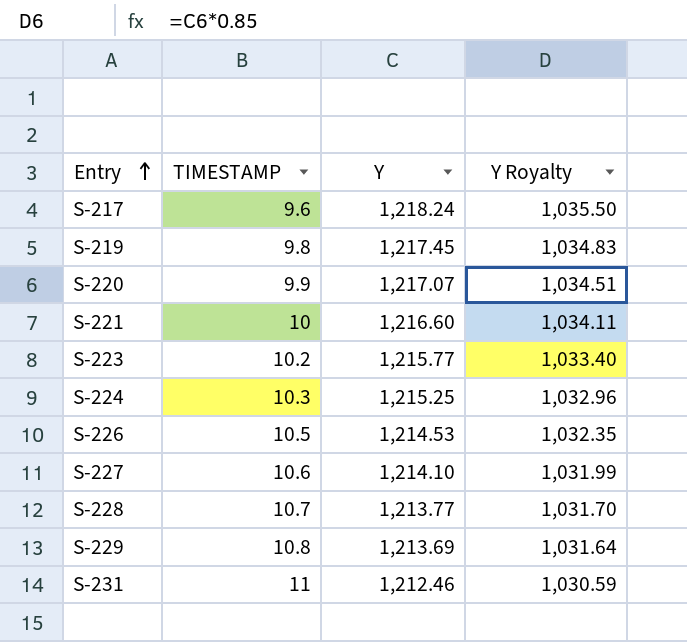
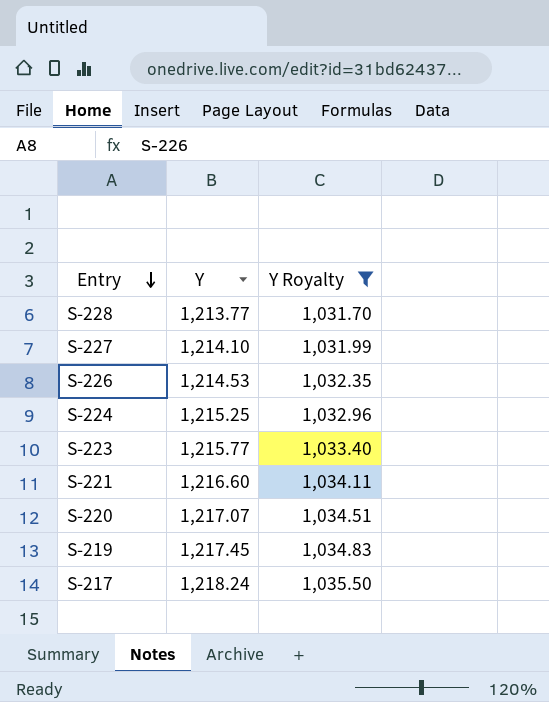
filter: none -> Y Royalty >= 1,031.70
row order: Entry ascending -> Entry descending
column TIMESTAMP | position: 2 -> none

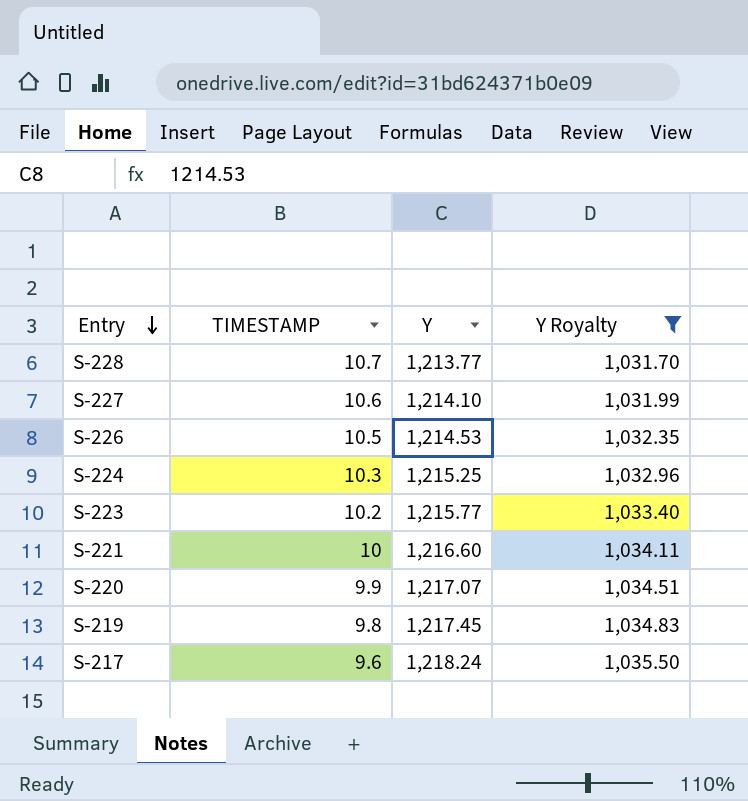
column TIMESTAMP | position: none -> 2

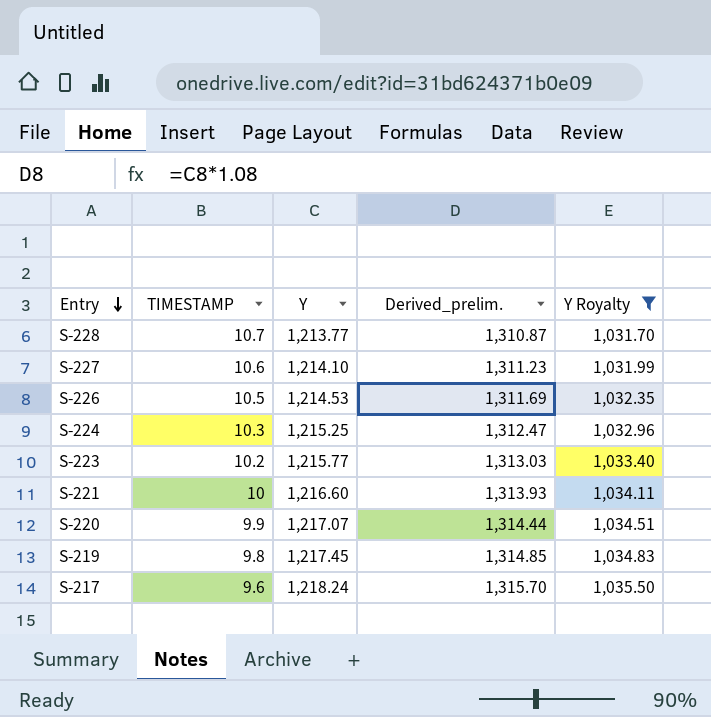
column Derived_prelim. | formula: none -> [Y] * 1.08

